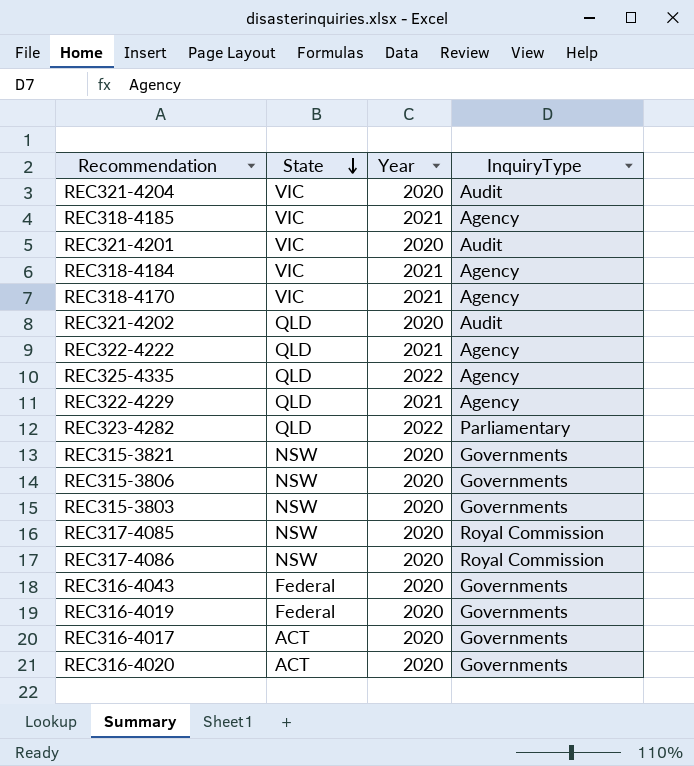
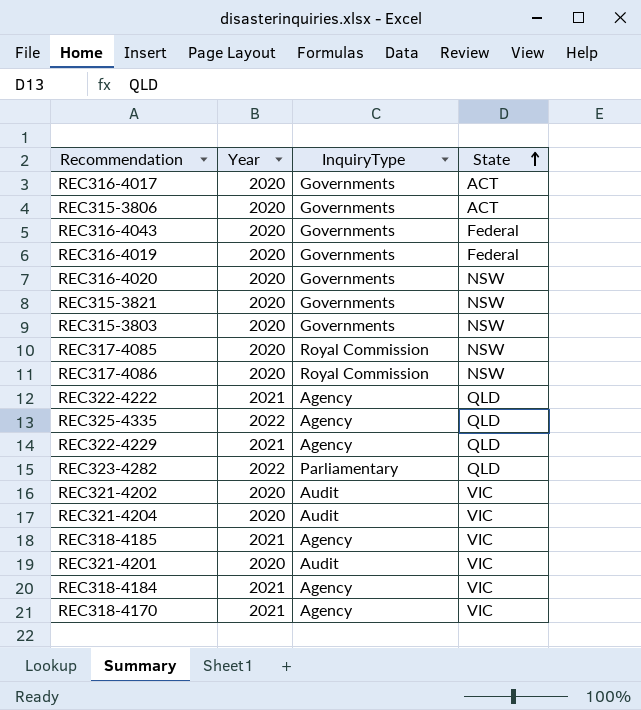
row order: State descending -> State ascending
column State | position: 2 -> 4
REC315-3806 | State: NSW -> ACT
REC316-4020 | State: ACT -> NSW
REC321-4202 | State: QLD -> VIC

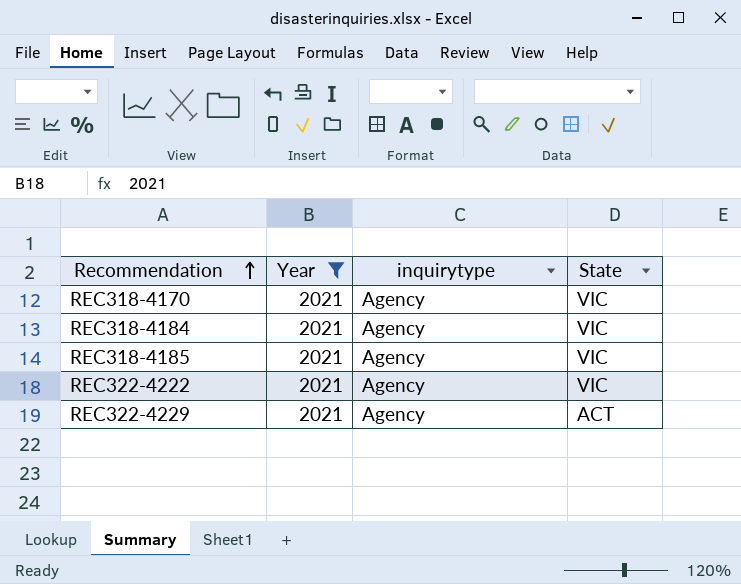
filter: none -> Year = 2021
row order: State ascending -> Recommendation ascending
column name: InquiryType -> inquirytype
REC322-4222 | State: QLD -> VIC
REC322-4229 | State: QLD -> ACT

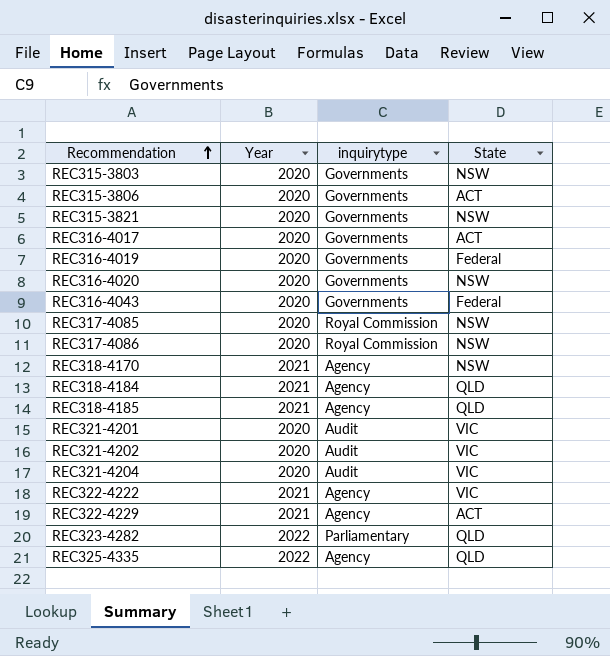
filter: Year = 2021 -> none
REC318-4170 | State: VIC -> NSW
REC318-4184 | State: VIC -> QLD
REC318-4185 | State: VIC -> QLD

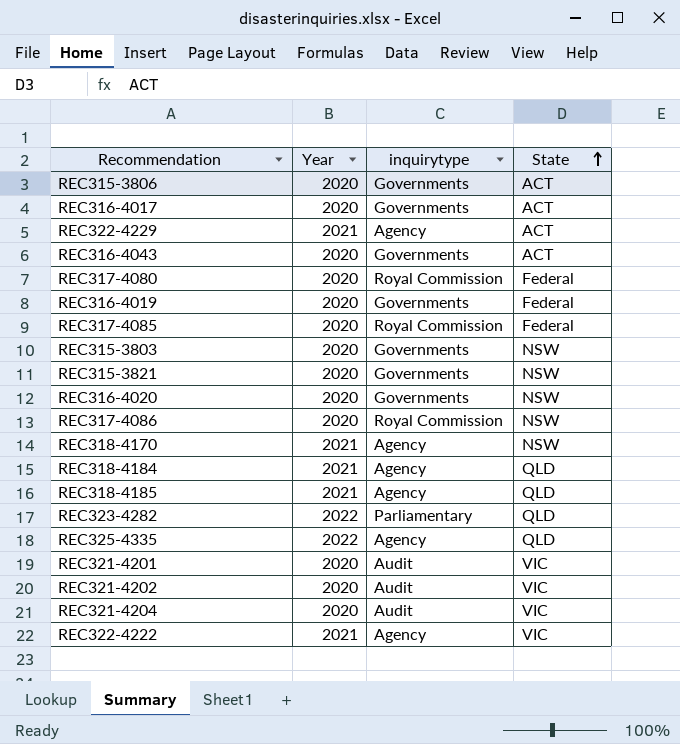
row order: Recommendation ascending -> State ascending
REC316-4043 | State: Federal -> ACT
row REC317-4080: none -> 2020 | Royal Commission | Federal
REC317-4085 | State: NSW -> Federal

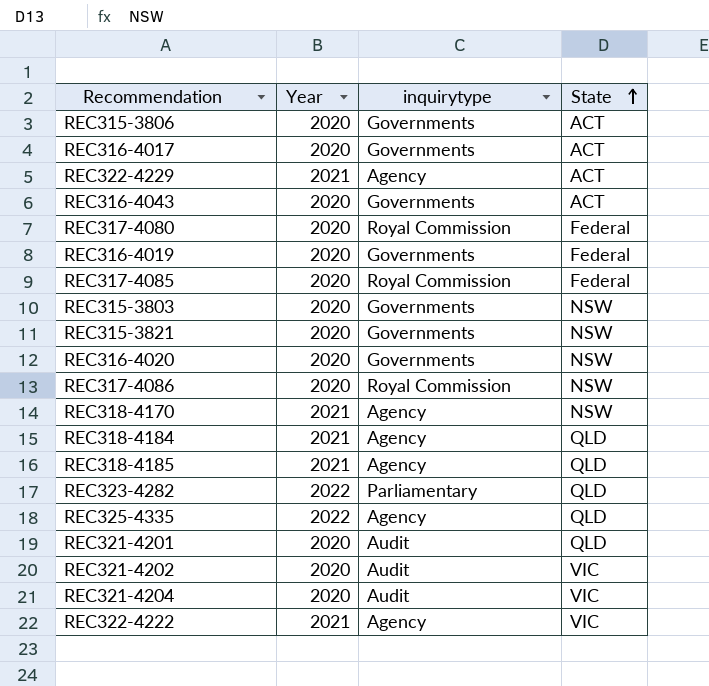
REC321-4201 | State: VIC -> QLD

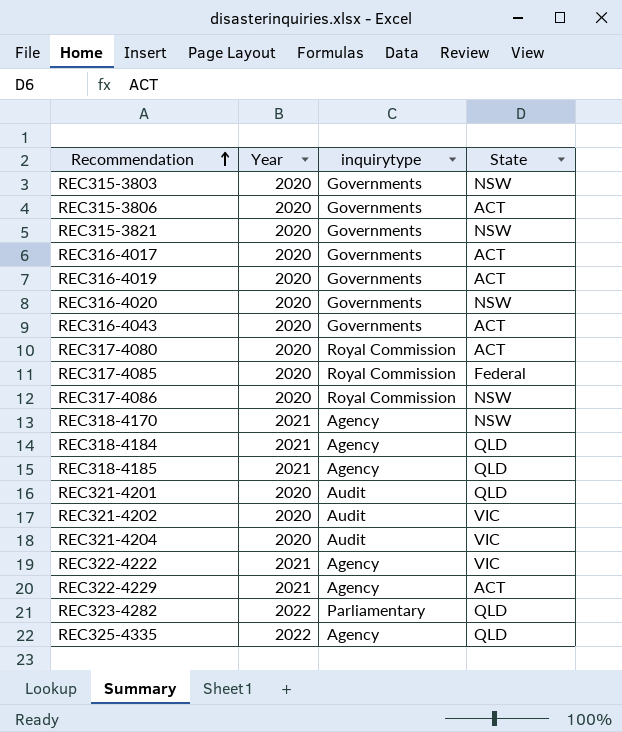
row order: State ascending -> Recommendation ascending
REC316-4019 | State: Federal -> ACT
REC317-4080 | State: Federal -> ACT

